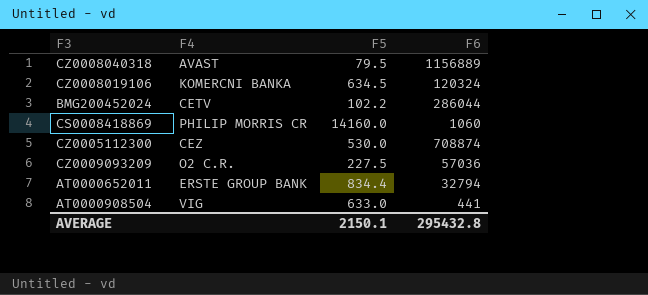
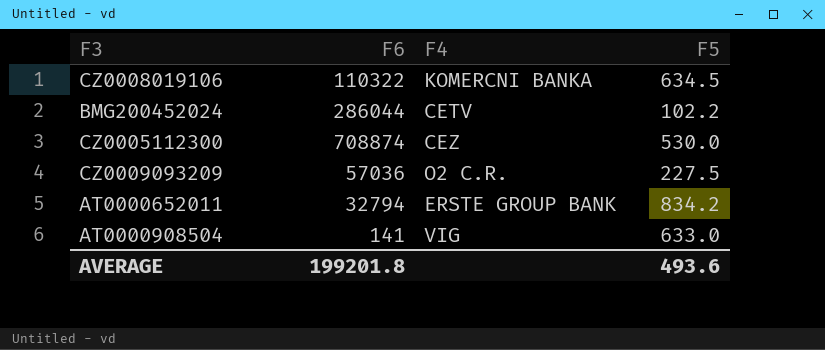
column F6 | position: 4 -> 2
row CZ0008040318: AVAST | 79.5 | 1156889 -> none
row CS0008418869: PHILIP MORRIS CR | 14160.0 | 1060 -> none
CZ0008019106 | F6: 120324 -> 110322
AT0000652011 | F5: 834.4 -> 834.2
AT0000908504 | F6: 441 -> 141
AVERAGE | F6: 295432.8 -> 199201.8
AVERAGE | F5: 2150.1 -> 493.6

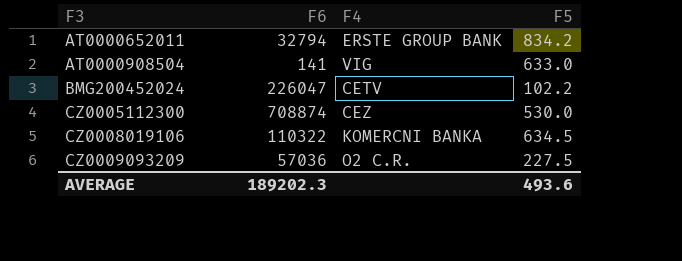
row order: none -> F3 ascending
BMG200452024 | F6: 286044 -> 226047
AVERAGE | F6: 199201.8 -> 189202.3

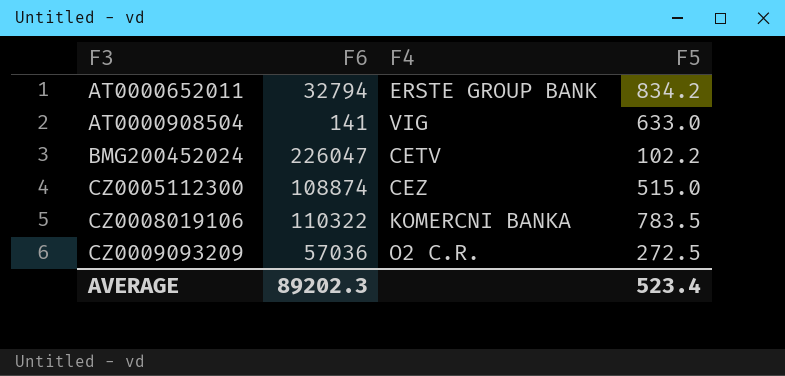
CZ0005112300 | F6: 708874 -> 108874
CZ0005112300 | F5: 530.0 -> 515.0
CZ0008019106 | F5: 634.5 -> 783.5
CZ0009093209 | F5: 227.5 -> 272.5
AVERAGE | F6: 189202.3 -> 89202.3
AVERAGE | F5: 493.6 -> 523.4

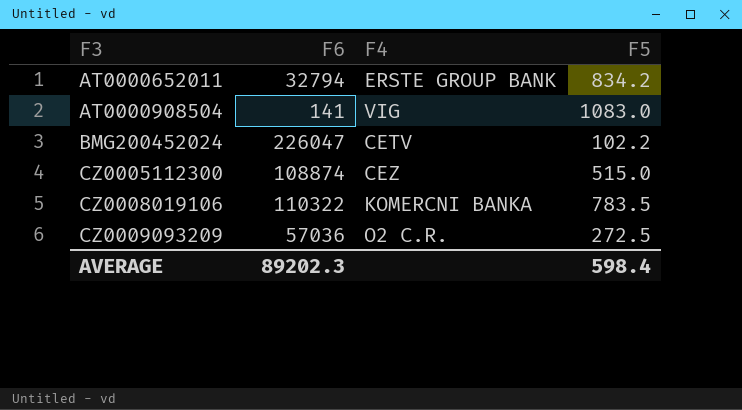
AT0000908504 | F5: 633.0 -> 1083.0
AVERAGE | F5: 523.4 -> 598.4

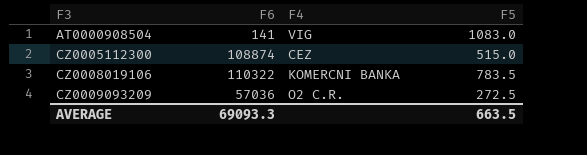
row AT0000652011: 32794 | ERSTE GROUP BANK | 834.2 -> none
row BMG200452024: 226047 | CETV | 102.2 -> none
AVERAGE | F6: 89202.3 -> 69093.3
AVERAGE | F5: 598.4 -> 663.5

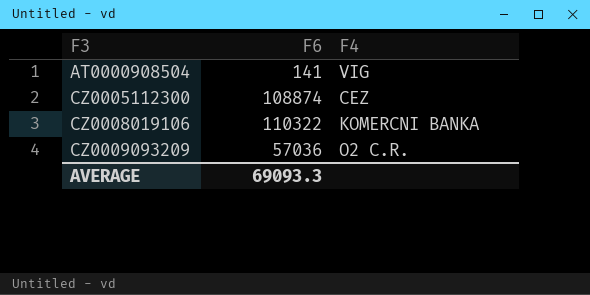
column F5 | position: 4 -> none

